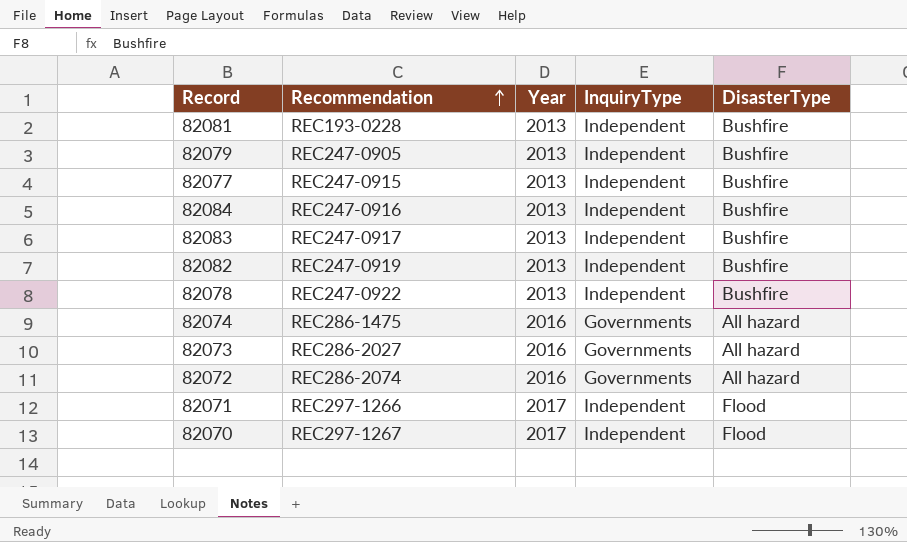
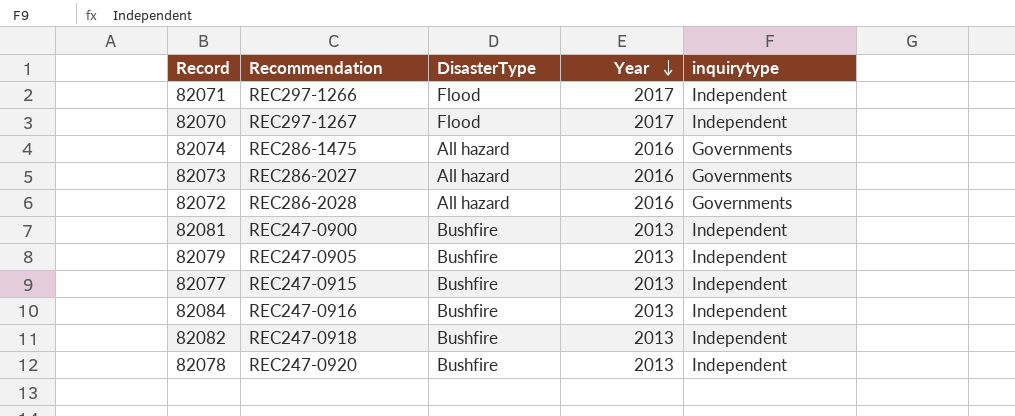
row order: Recommendation ascending -> Year descending
column DisasterType | position: 5 -> 3
column name: InquiryType -> inquirytype
row 82083: REC247-0917 | 2013 | Independent | Bushfire -> none
82072 | Recommendation: REC286-2074 -> REC286-2028
82081 | Recommendation: REC193-0228 -> REC247-0900
82082 | Recommendation: REC247-0919 -> REC247-0918
82078 | Recommendation: REC247-0922 -> REC247-0920

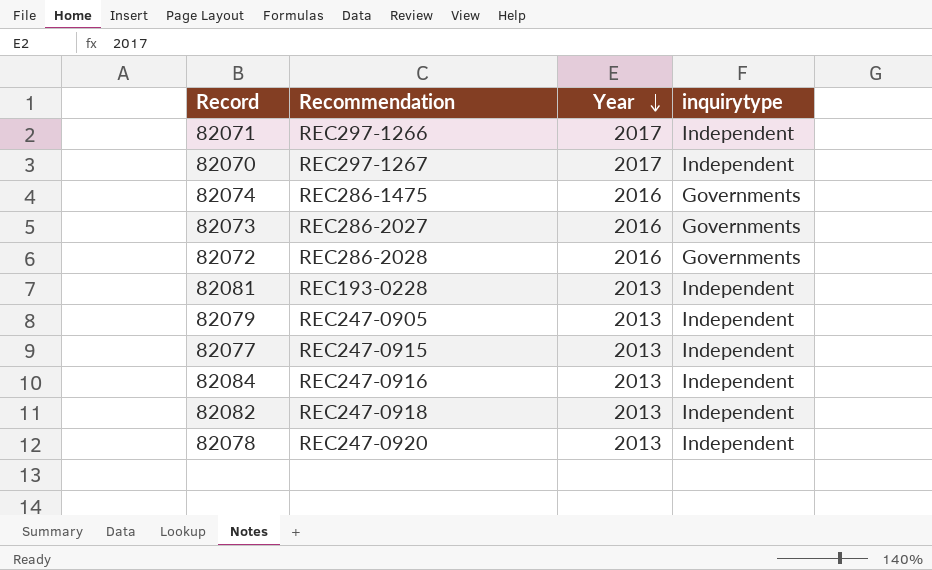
column DisasterType | position: 3 -> none
82081 | Recommendation: REC247-0900 -> REC193-0228

